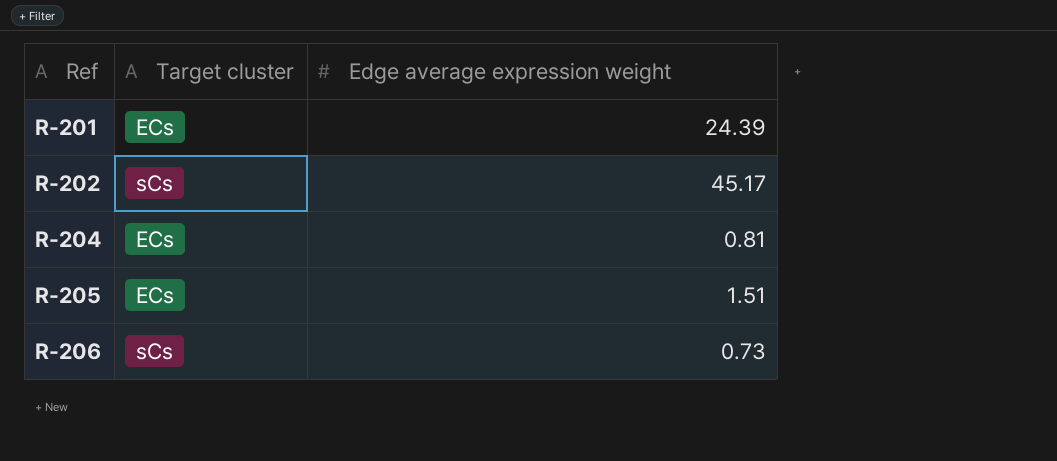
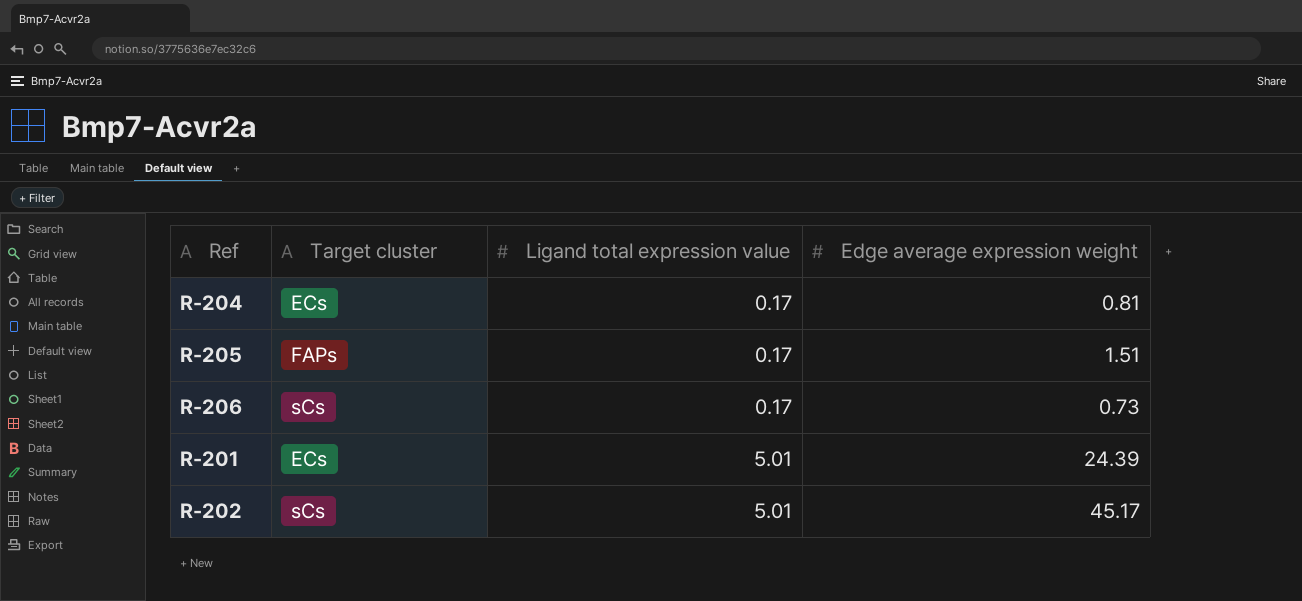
row order: Ref ascending -> Ligand total expression value ascending
column Ligand total expression value | position: none -> 3
R-205 | Target cluster: ECs -> FAPs

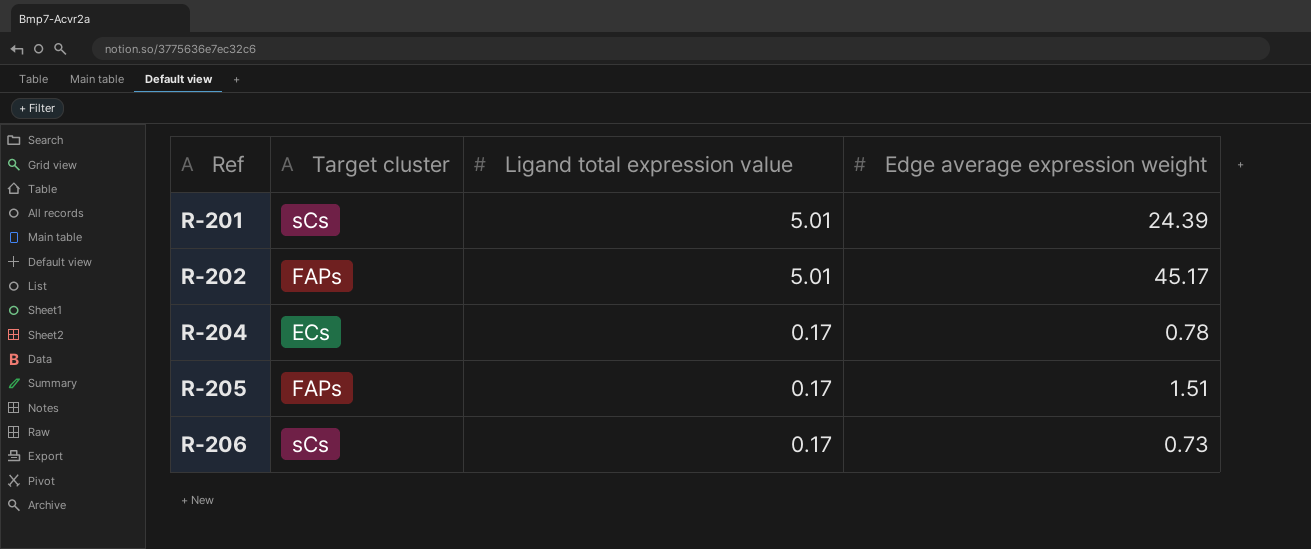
row order: Ligand total expression value ascending -> Ref ascending
R-201 | Target cluster: ECs -> sCs
R-202 | Target cluster: sCs -> FAPs
R-204 | Edge average expression weight: 0.81 -> 0.78

